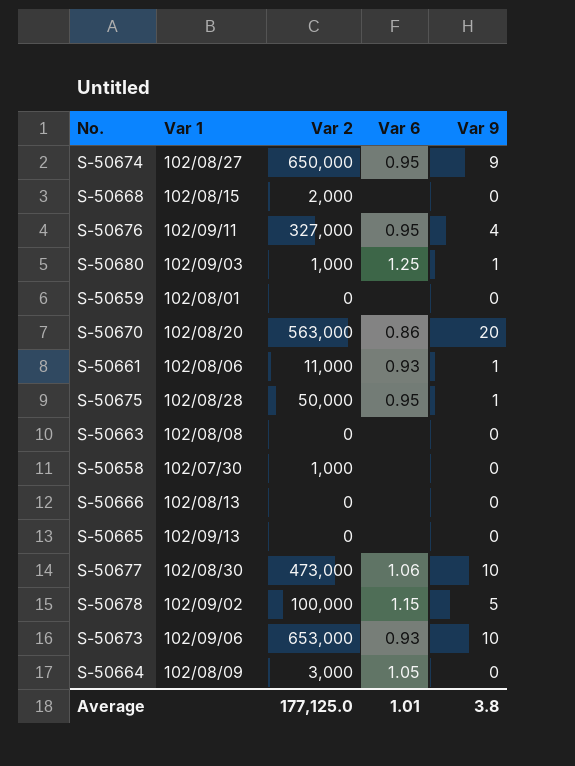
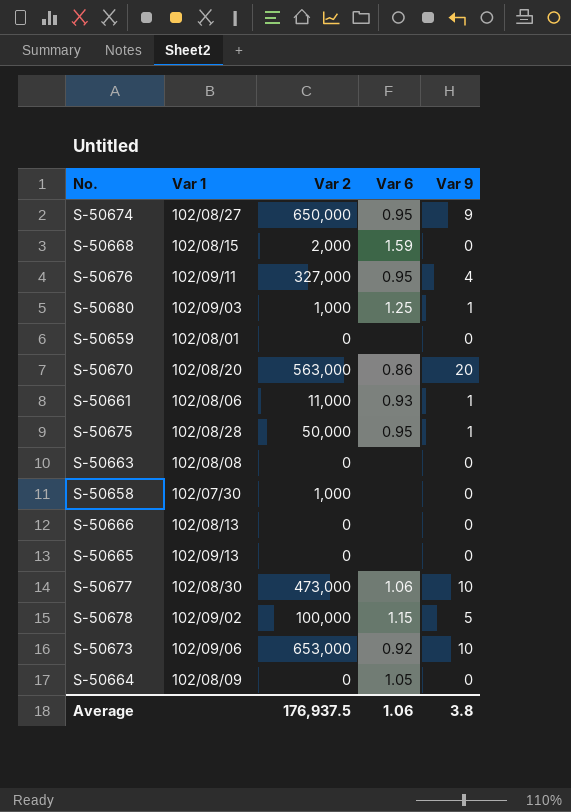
S-50668 | Var 6: none -> 1.59
S-50673 | Var 6: 0.93 -> 0.92
S-50664 | Var 2: 3,000 -> 0
Average | Var 2: 177,125.0 -> 176,937.5
Average | Var 6: 1.01 -> 1.06

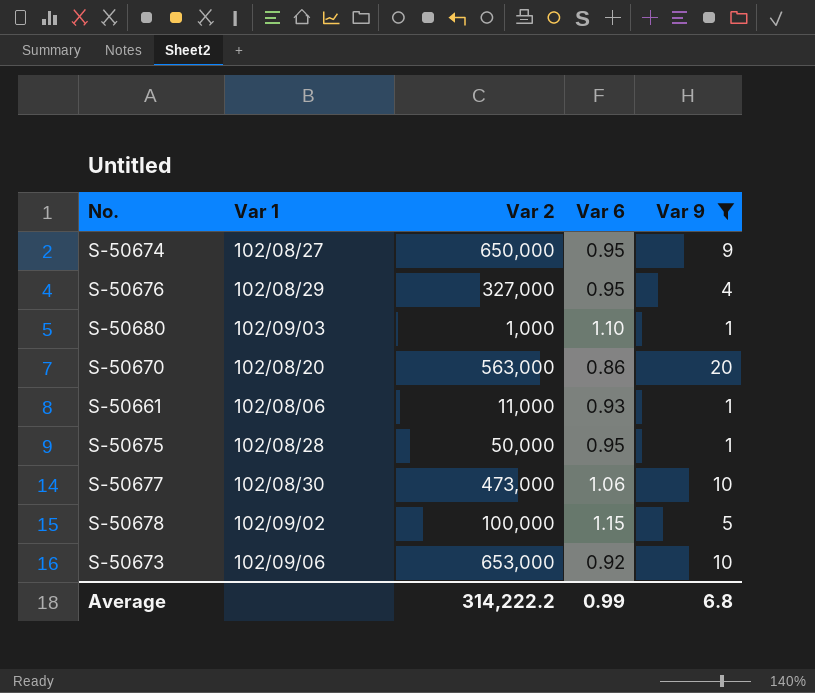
filter: none -> Var 9 != 0
S-50676 | Var 1: 102/09/11 -> 102/08/29
S-50680 | Var 6: 1.25 -> 1.10
Average | Var 2: 176,937.5 -> 314,222.2
Average | Var 6: 1.06 -> 0.99
Average | Var 9: 3.8 -> 6.8

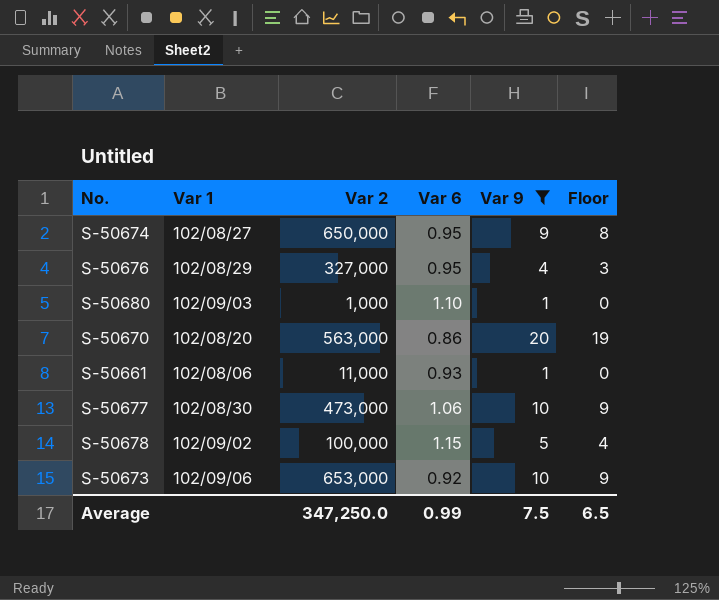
column Floor | formula: none -> [Var 9] - 1
row S-50675: 102/08/28 | 50,000 | 0.95 | 1 -> none
Average | Var 2: 314,222.2 -> 347,250.0
Average | Var 9: 6.8 -> 7.5

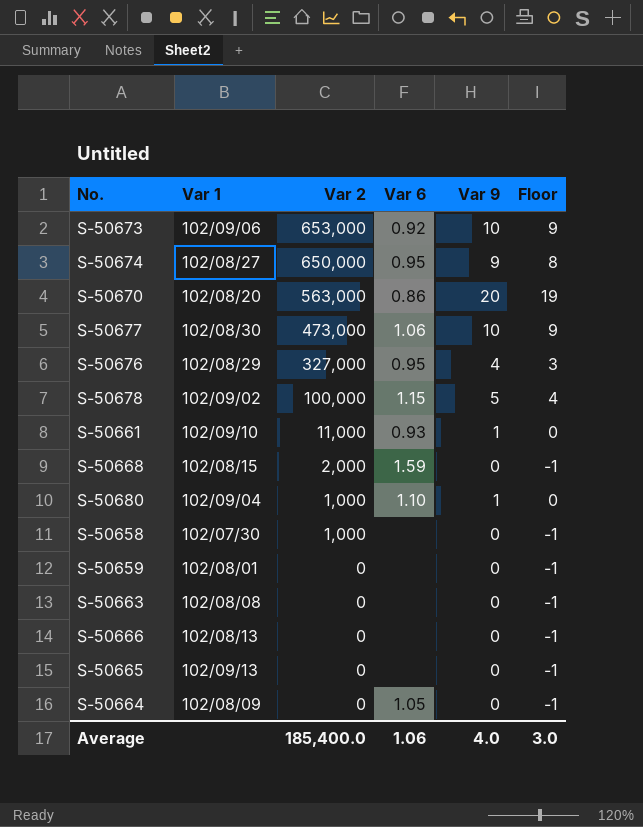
filter: Var 9 != 0 -> none
row order: none -> Var 2 descending
S-50661 | Var 1: 102/08/06 -> 102/09/10
S-50680 | Var 1: 102/09/03 -> 102/09/04
Average | Var 2: 347,250.0 -> 185,400.0
Average | Var 6: 0.99 -> 1.06
Average | Var 9: 7.5 -> 4.0
Average | Floor: 6.5 -> 3.0

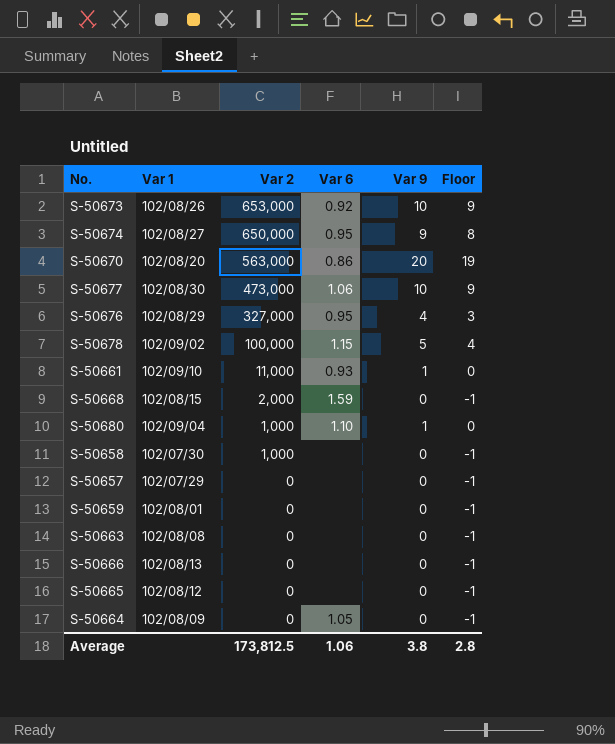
S-50673 | Var 1: 102/09/06 -> 102/08/26
row S-50657: none -> 102/07/29 | 0 | none | 0 | -1
S-50665 | Var 1: 102/09/13 -> 102/08/12
Average | Var 2: 185,400.0 -> 173,812.5
Average | Var 9: 4.0 -> 3.8
Average | Floor: 3.0 -> 2.8

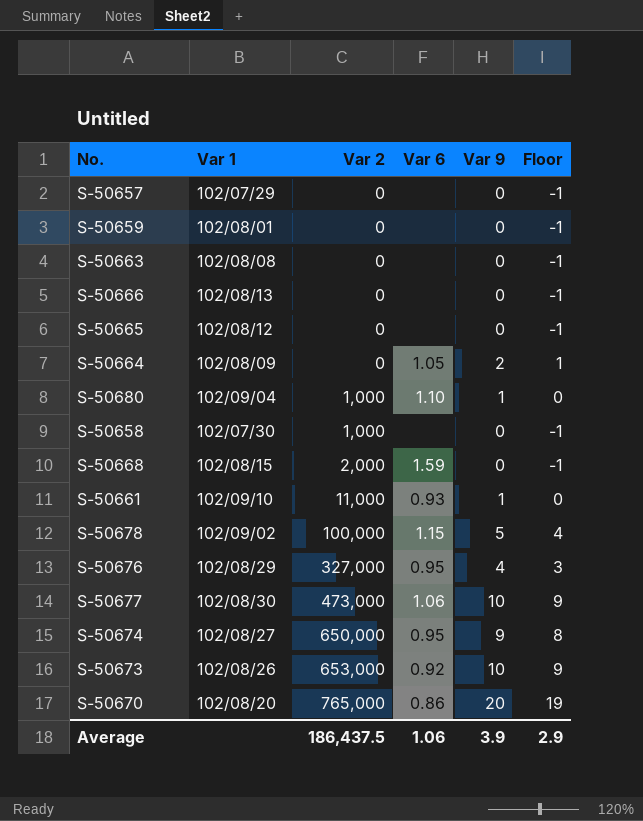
row order: Var 2 descending -> Var 2 ascending
S-50664 | Var 9: 0 -> 2
S-50664 | Floor: -1 -> 1
S-50670 | Var 2: 563,000 -> 765,000
Average | Var 2: 173,812.5 -> 186,437.5
Average | Var 9: 3.8 -> 3.9
Average | Floor: 2.8 -> 2.9

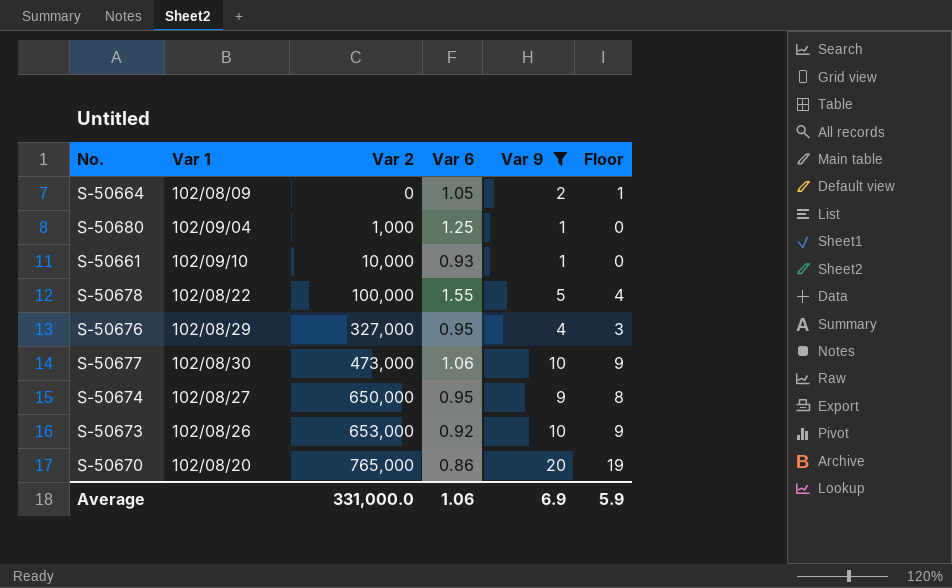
filter: none -> Var 9 != 0
S-50680 | Var 6: 1.10 -> 1.25
S-50661 | Var 2: 11,000 -> 10,000
S-50678 | Var 1: 102/09/02 -> 102/08/22
S-50678 | Var 6: 1.15 -> 1.55
Average | Var 2: 186,437.5 -> 331,000.0
Average | Var 9: 3.9 -> 6.9
Average | Floor: 2.9 -> 5.9

